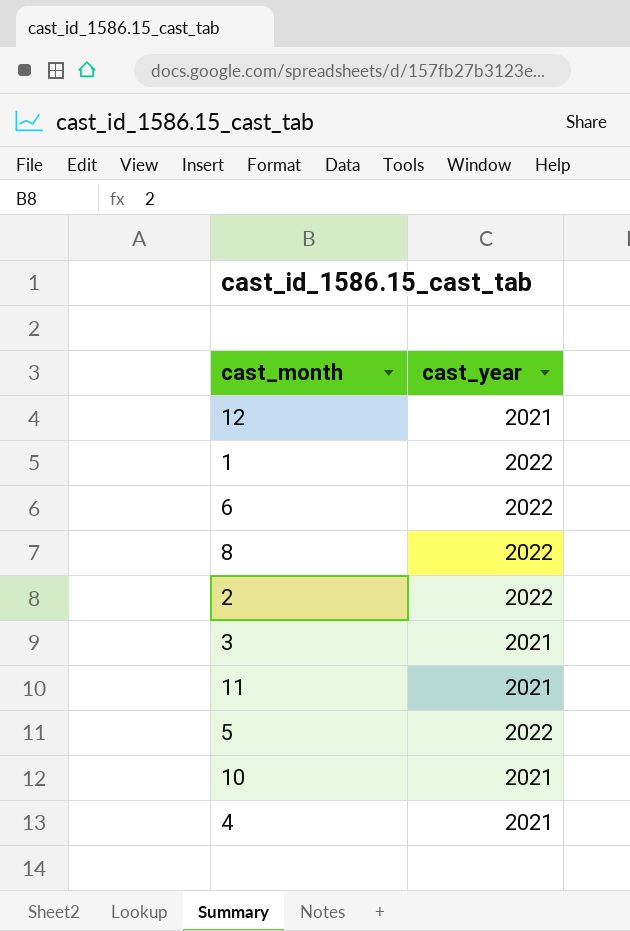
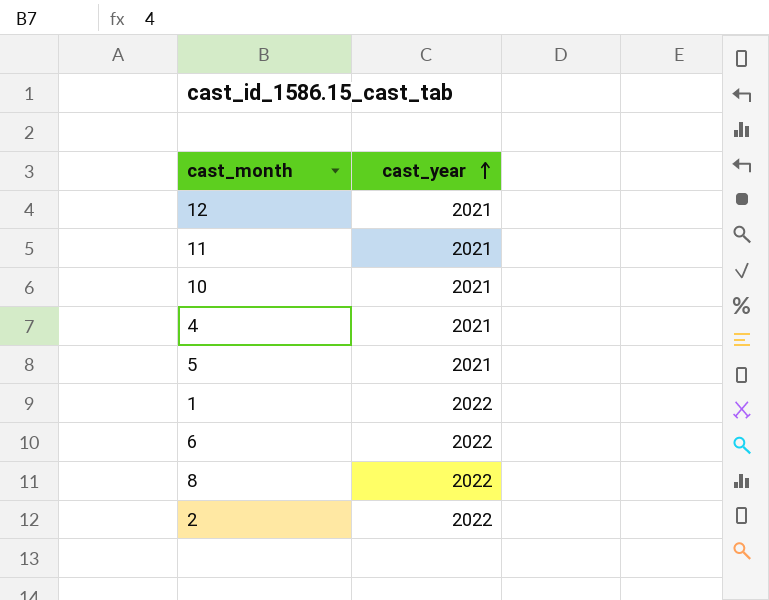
row order: none -> cast_year ascending
row 3: 2021 -> none
5 | cast_year: 2022 -> 2021

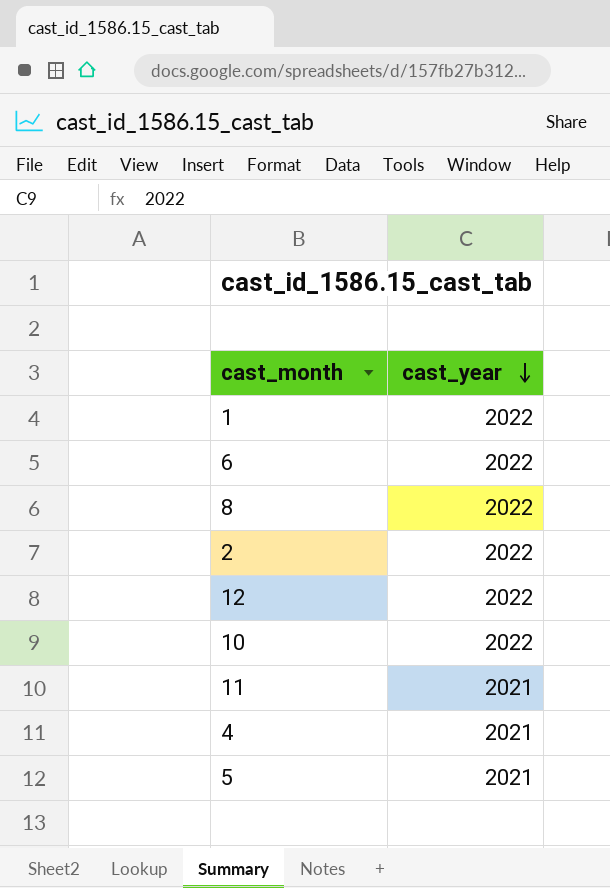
row order: cast_year ascending -> cast_year descending
12 | cast_year: 2021 -> 2022
10 | cast_year: 2021 -> 2022

